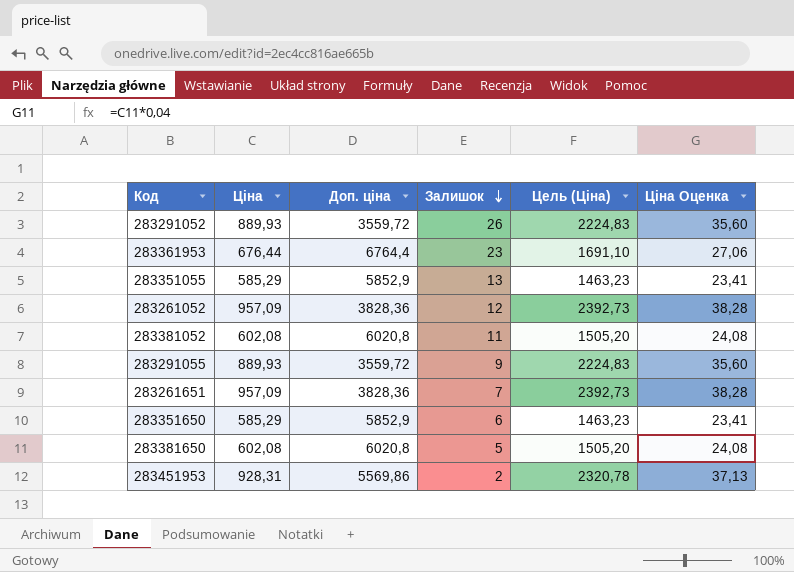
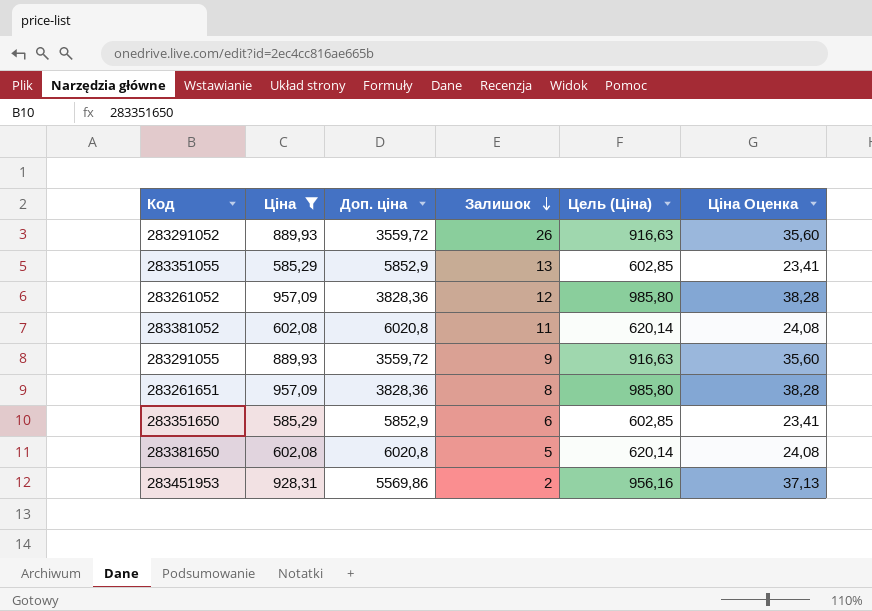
filter: none -> Ціна != 676,44
column Цель (Ціна) | formula: [Ціна] * 2,5 -> [Ціна] * 1,03
283261651 | Залишок: 7 -> 8

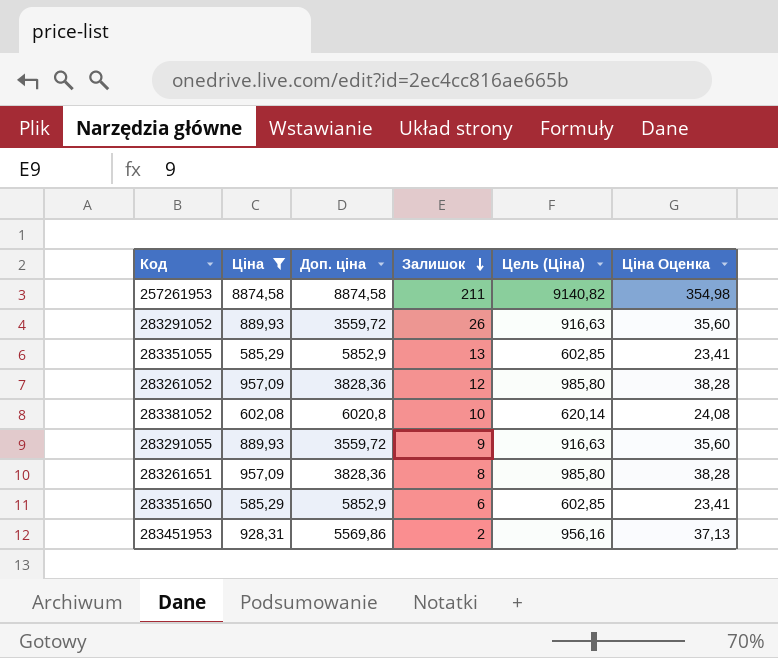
row 283381650: 602,08 | 6020,8 | 5 | 620,14 | 24,08 -> none
row 257261953: none -> 8874,58 | 8874,58 | 211 | 9140,82 | 354,98
283381052 | Залишок: 11 -> 10

